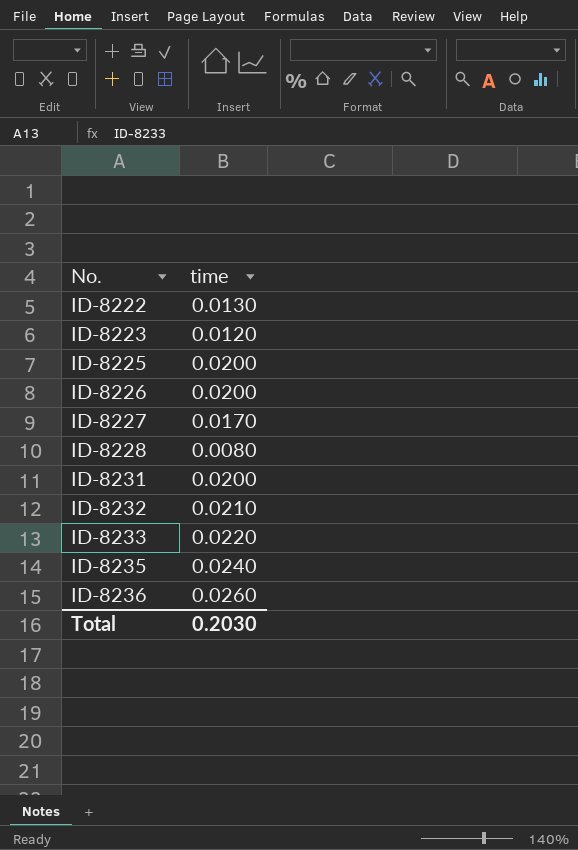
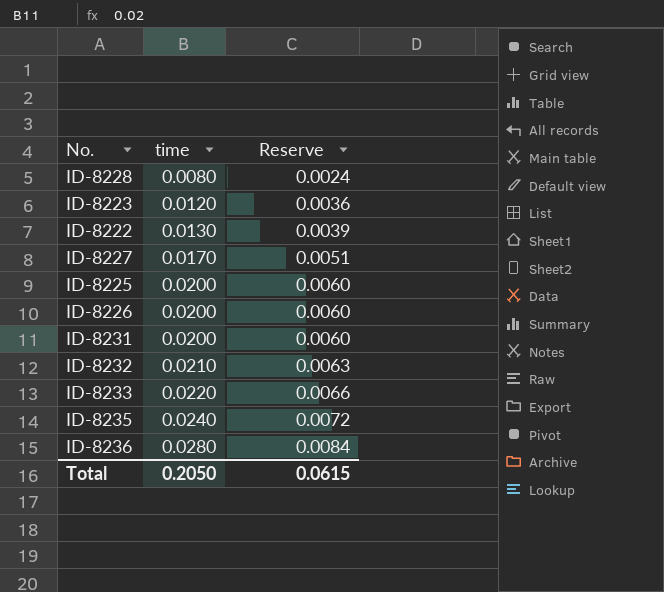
row order: No. ascending -> time ascending
column Reserve | formula: none -> [time] * 0.3
ID-8236 | time: 0.0260 -> 0.0280
Total | time: 0.2030 -> 0.2050

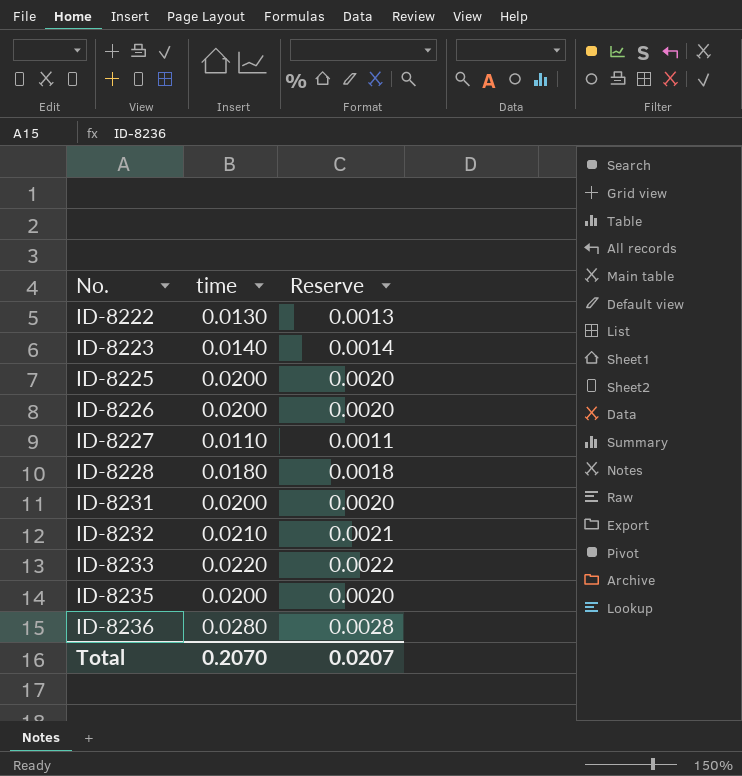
row order: time ascending -> No. ascending
column Reserve | formula: [time] * 0.3 -> [time] * 0.1
ID-8223 | time: 0.0120 -> 0.0140
ID-8227 | time: 0.0170 -> 0.0110
ID-8228 | time: 0.0080 -> 0.0180
ID-8235 | time: 0.0240 -> 0.0200
Total | time: 0.2050 -> 0.2070
Total | Reserve: 0.0615 -> 0.0207

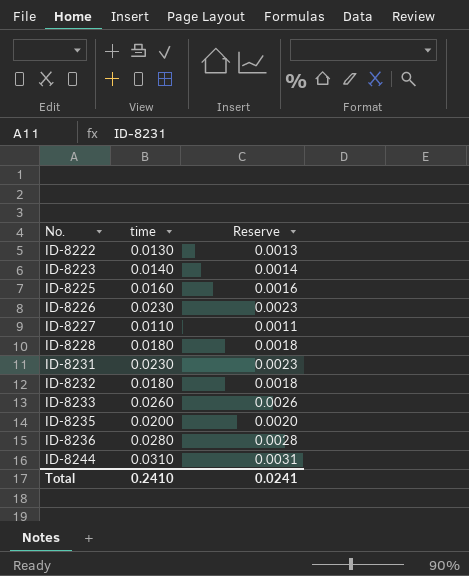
ID-8225 | time: 0.0200 -> 0.0160
ID-8225 | Reserve: 0.0020 -> 0.0016
ID-8226 | time: 0.0200 -> 0.0230
ID-8226 | Reserve: 0.0020 -> 0.0023
ID-8231 | time: 0.0200 -> 0.0230
ID-8231 | Reserve: 0.0020 -> 0.0023
ID-8232 | time: 0.0210 -> 0.0180
ID-8232 | Reserve: 0.0021 -> 0.0018
ID-8233 | time: 0.0220 -> 0.0260
ID-8233 | Reserve: 0.0022 -> 0.0026
row ID-8244: none -> 0.0310 | 0.0031
Total | time: 0.2070 -> 0.2410
Total | Reserve: 0.0207 -> 0.0241

